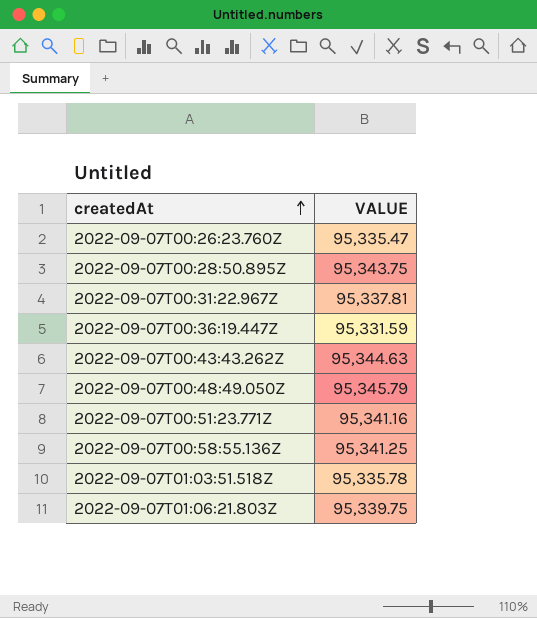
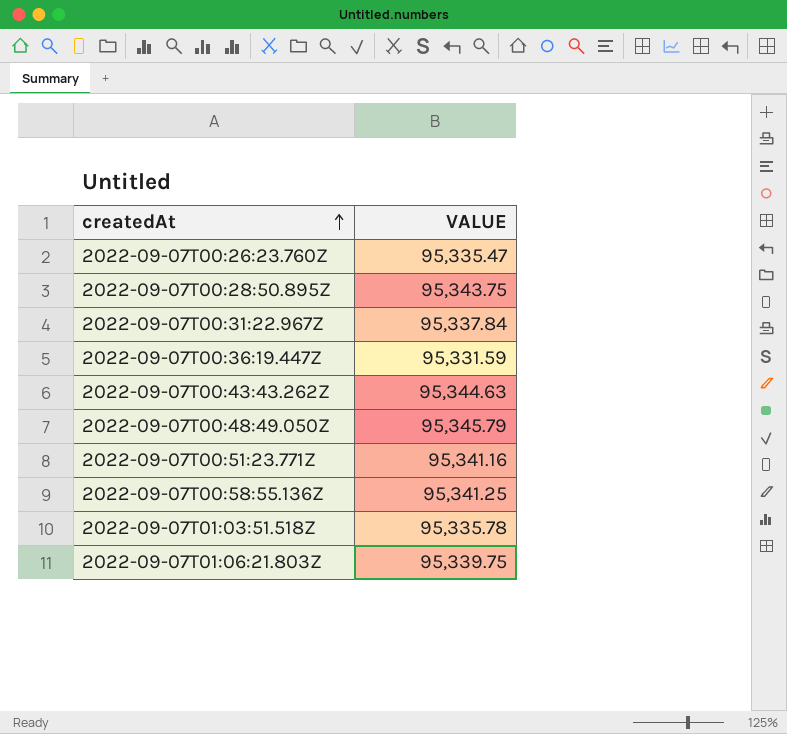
2022-09-07T00:31:22.967Z | VALUE: 95,337.81 -> 95,337.84

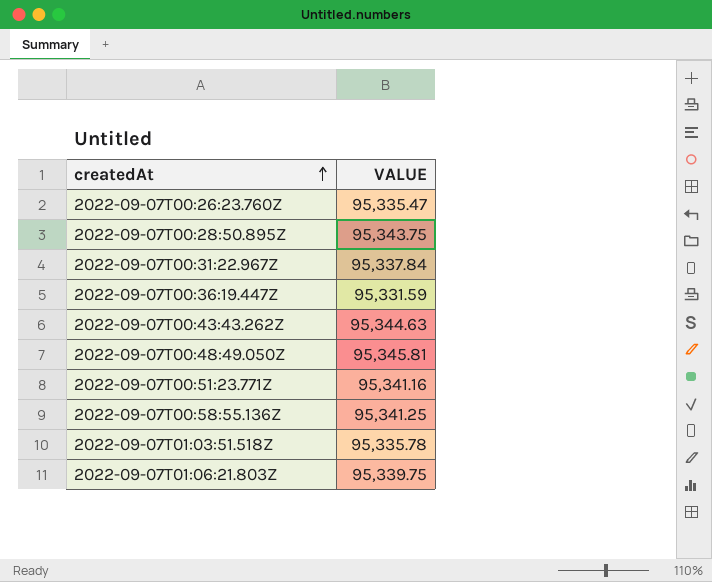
2022-09-07T00:48:49.050Z | VALUE: 95,345.79 -> 95,345.81

